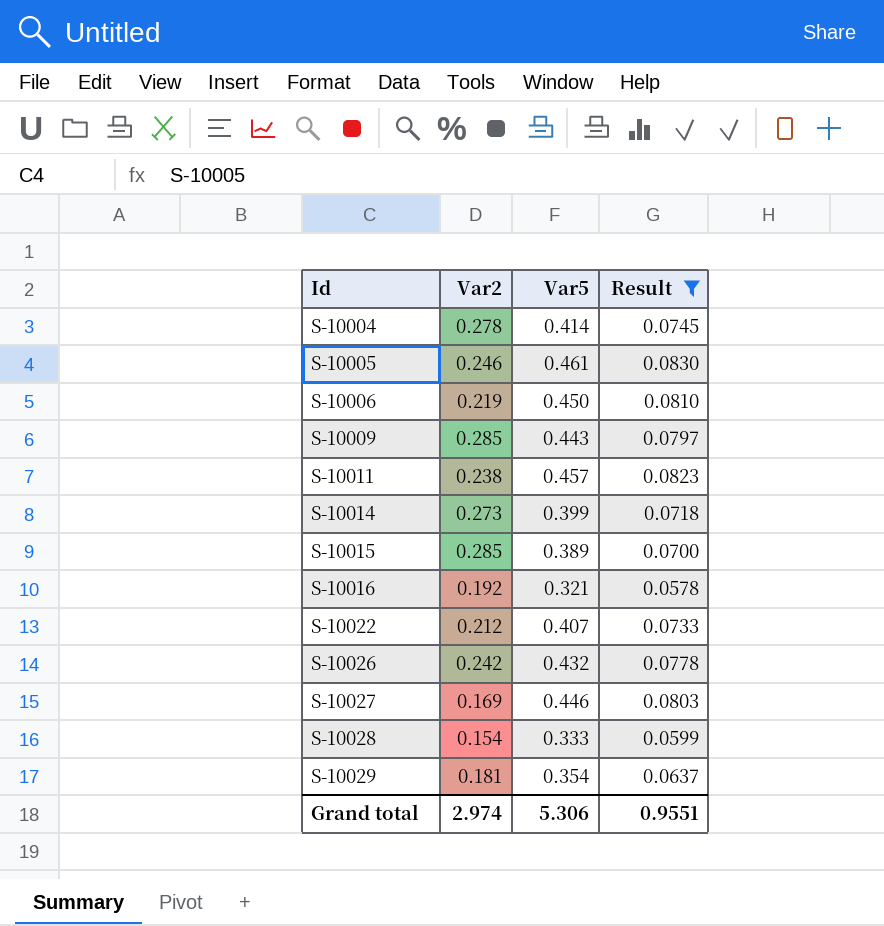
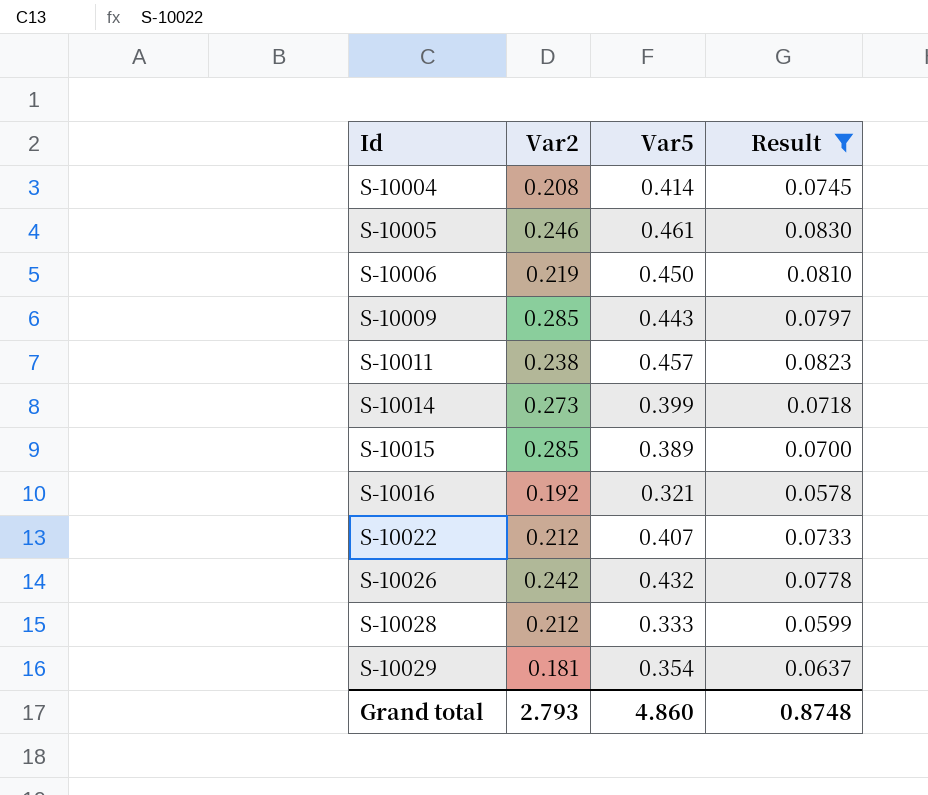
row S-10027: 0.169 | 0.446 | 0.0803 -> none
S-10004 | Var2: 0.278 -> 0.208
S-10028 | Var2: 0.154 -> 0.212
Grand total | Var2: 2.974 -> 2.793
Grand total | Var5: 5.306 -> 4.860
Grand total | Result: 0.9551 -> 0.8748

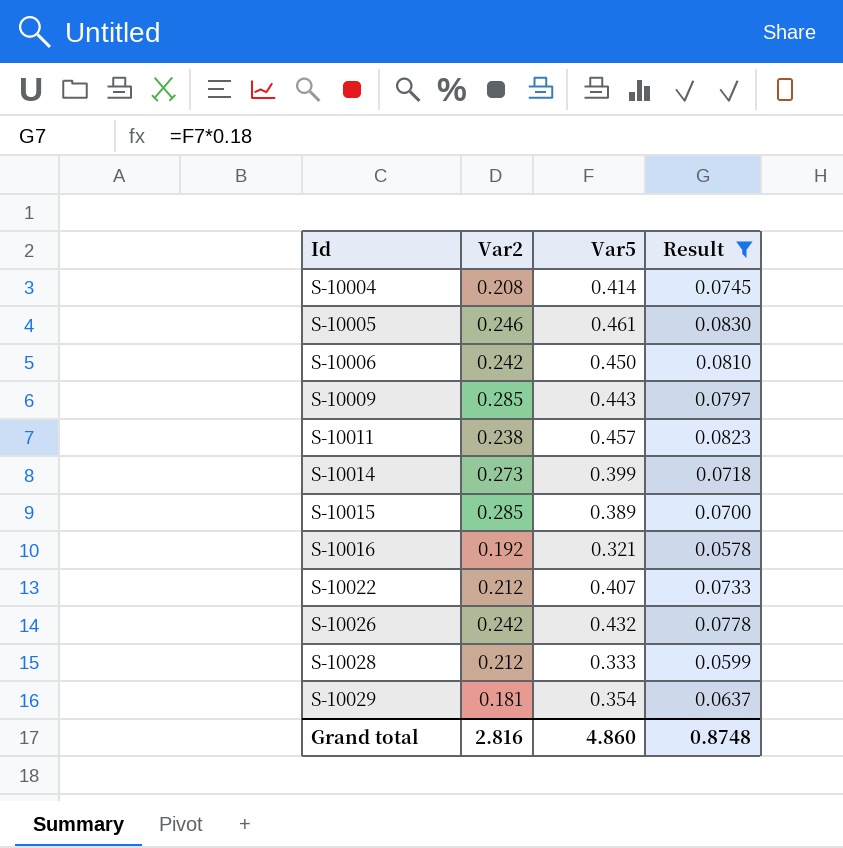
S-10006 | Var2: 0.219 -> 0.242
Grand total | Var2: 2.793 -> 2.816

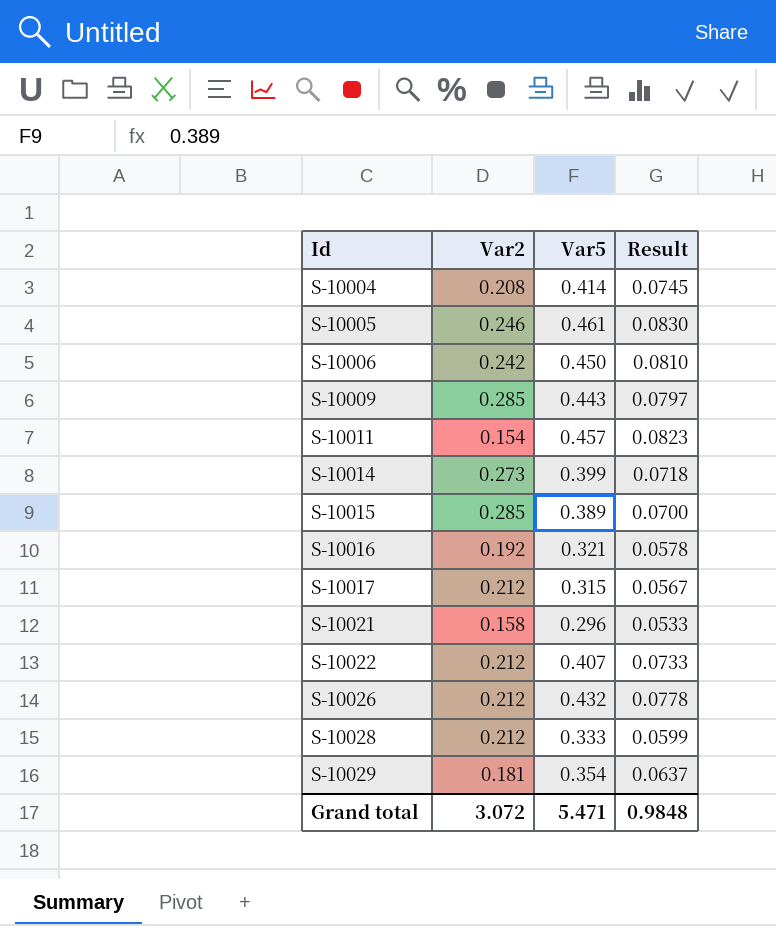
filter: Result >= 0.0578 -> none
S-10011 | Var2: 0.238 -> 0.154
S-10026 | Var2: 0.242 -> 0.212
Grand total | Var2: 2.816 -> 3.072
Grand total | Var5: 4.860 -> 5.471
Grand total | Result: 0.8748 -> 0.9848

